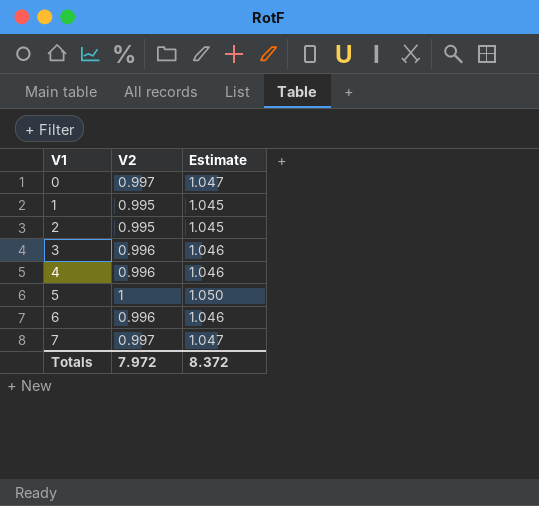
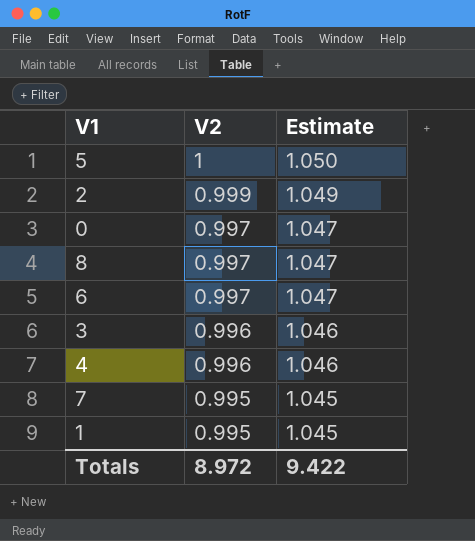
row order: V1 ascending -> V2 descending
2 | V2: 0.995 -> 0.999
2 | Estimate: 1.045 -> 1.049
row 8: none -> 0.997 | 1.047
6 | V2: 0.996 -> 0.997
6 | Estimate: 1.046 -> 1.047
7 | V2: 0.997 -> 0.995
7 | Estimate: 1.047 -> 1.045
Totals | V2: 7.972 -> 8.972
Totals | Estimate: 8.372 -> 9.422

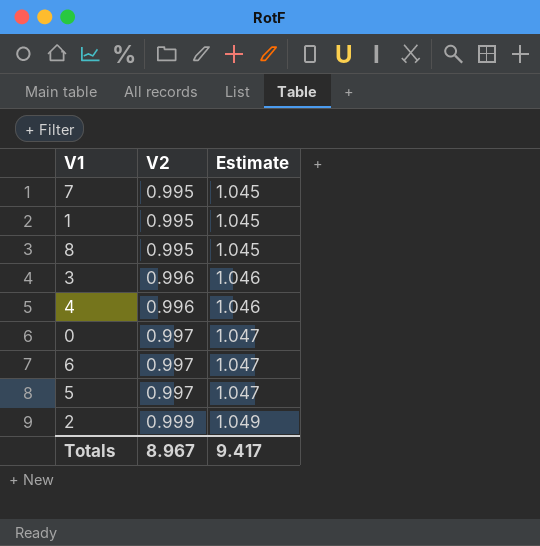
row order: V2 descending -> V2 ascending
8 | V2: 0.997 -> 0.995
8 | Estimate: 1.047 -> 1.045
5 | V2: 1 -> 0.997
5 | Estimate: 1.050 -> 1.047
Totals | V2: 8.972 -> 8.967
Totals | Estimate: 9.422 -> 9.417

